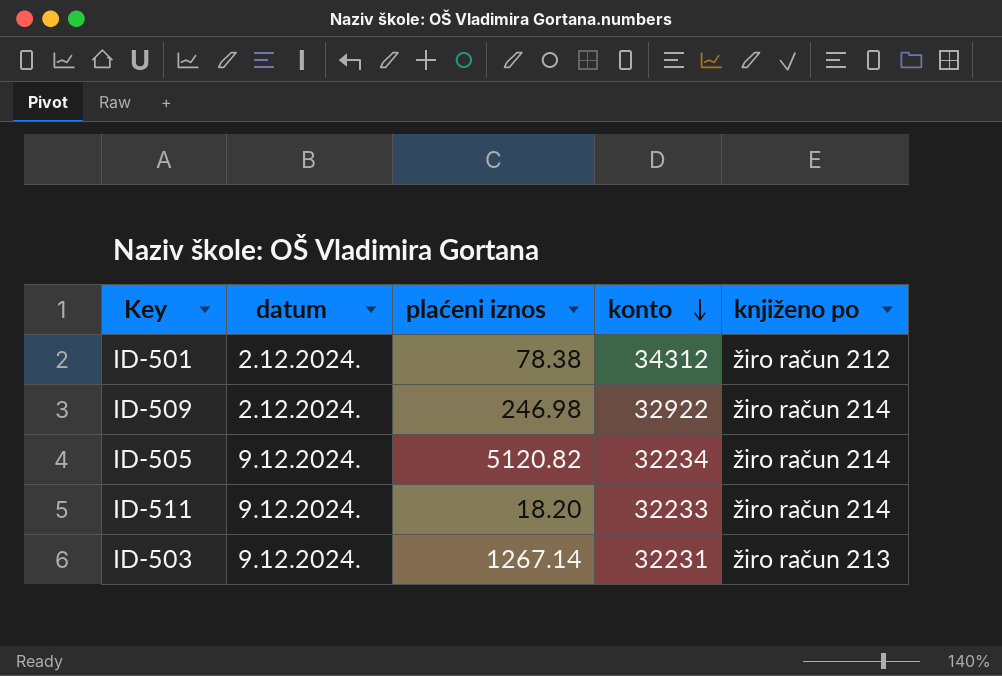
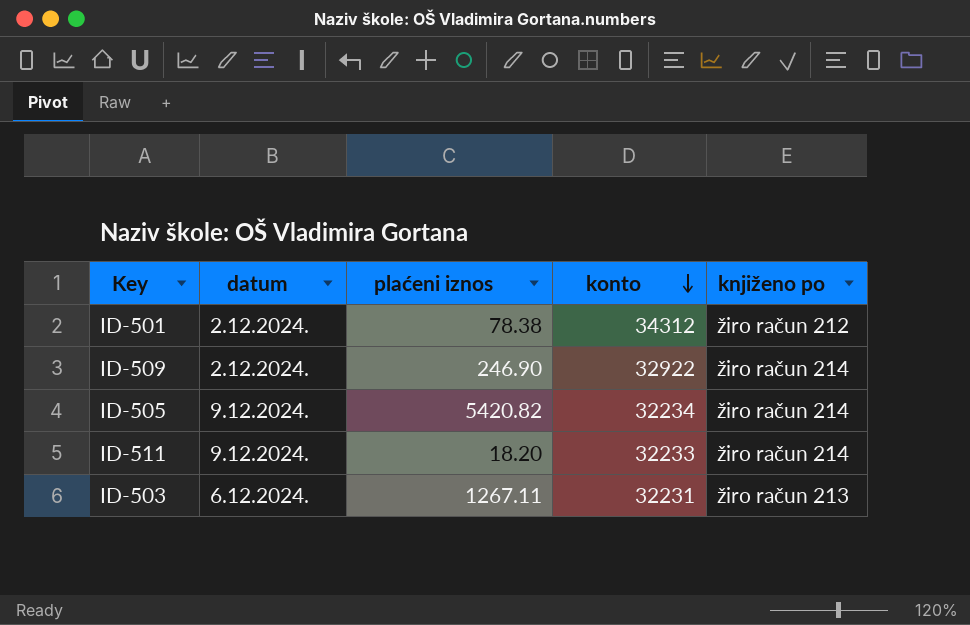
ID-509 | plaćeni iznos: 246.98 -> 246.90
ID-505 | plaćeni iznos: 5120.82 -> 5420.82
ID-503 | datum: 9.12.2024. -> 6.12.2024.
ID-503 | plaćeni iznos: 1267.14 -> 1267.11

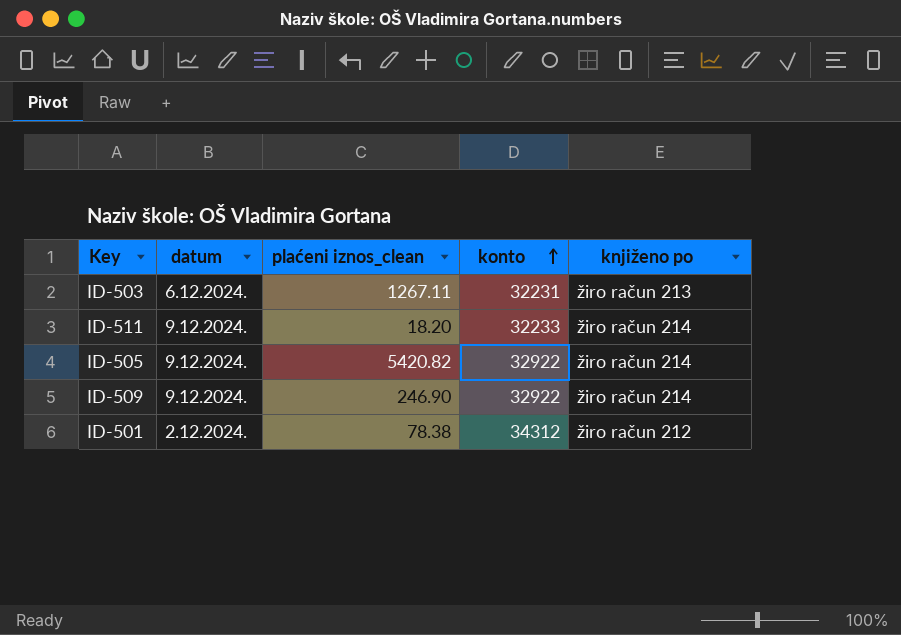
row order: konto descending -> konto ascending
column name: plaćeni iznos -> plaćeni iznos_clean
ID-505 | konto: 32234 -> 32922
ID-509 | datum: 2.12.2024. -> 9.12.2024.

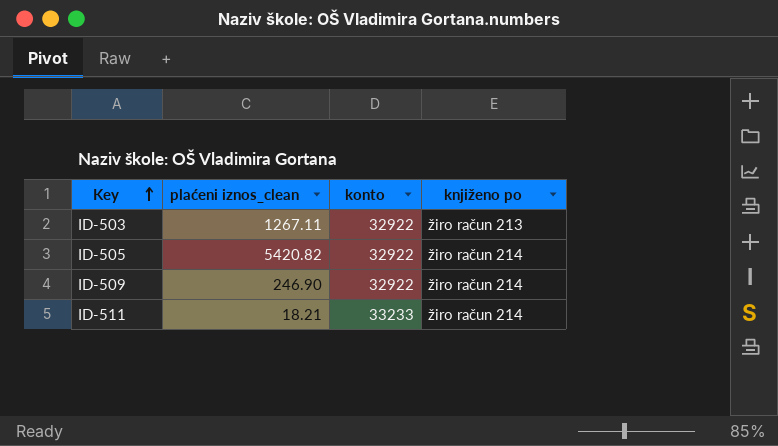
row order: konto ascending -> Key ascending
column datum | position: 2 -> none
row ID-501: 2.12.2024. | 78.38 | 34312 | žiro račun 212 -> none
ID-503 | konto: 32231 -> 32922
ID-511 | plaćeni iznos_clean: 18.20 -> 18.21
ID-511 | konto: 32233 -> 33233

